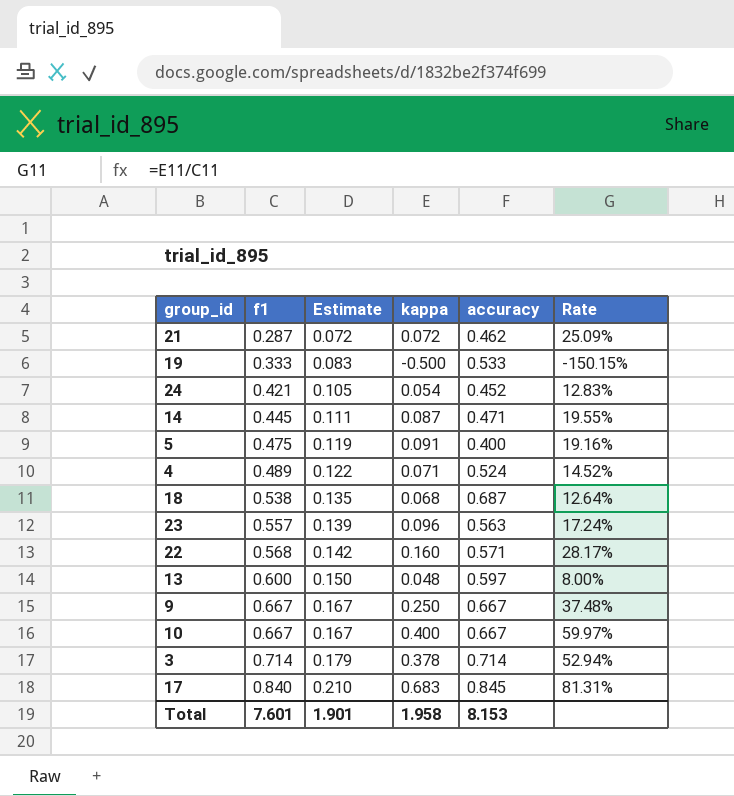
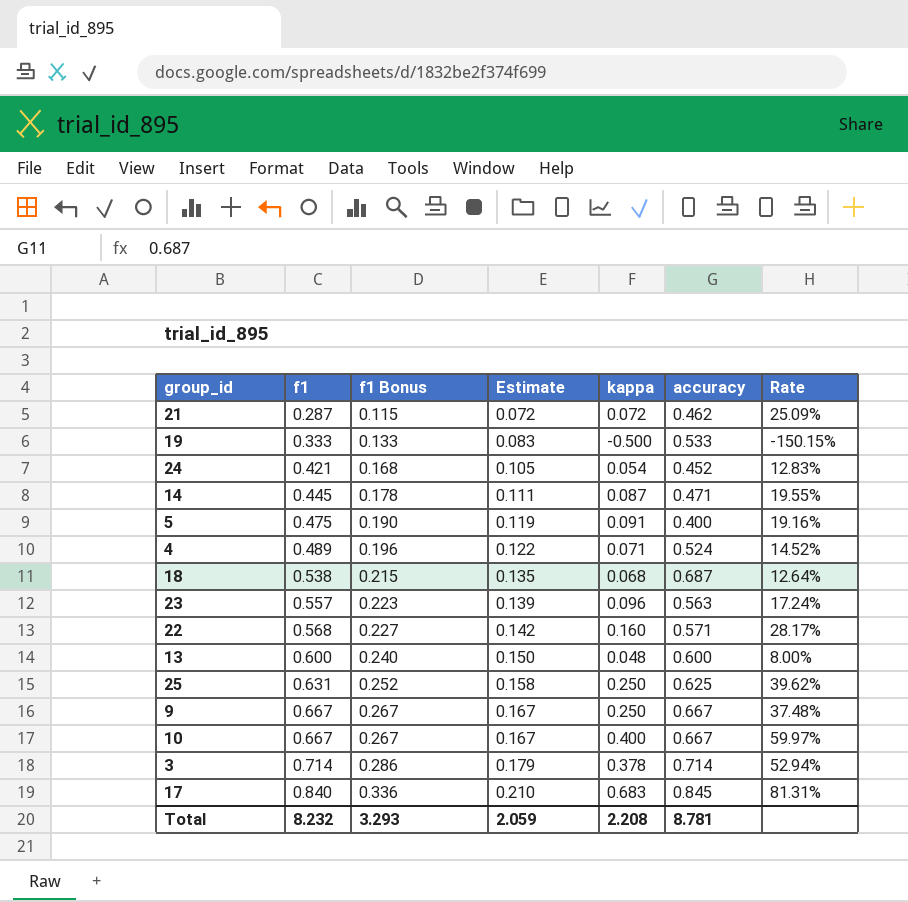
column f1 Bonus | formula: none -> [f1] * 0.4
13 | accuracy: 0.597 -> 0.600
row 25: none -> 0.631 | 0.252 | 0.158 | 0.250 | 0.625 | 39.62%
Total | f1: 7.601 -> 8.232
Total | Estimate: 1.901 -> 2.059
Total | kappa: 1.958 -> 2.208
Total | accuracy: 8.153 -> 8.781

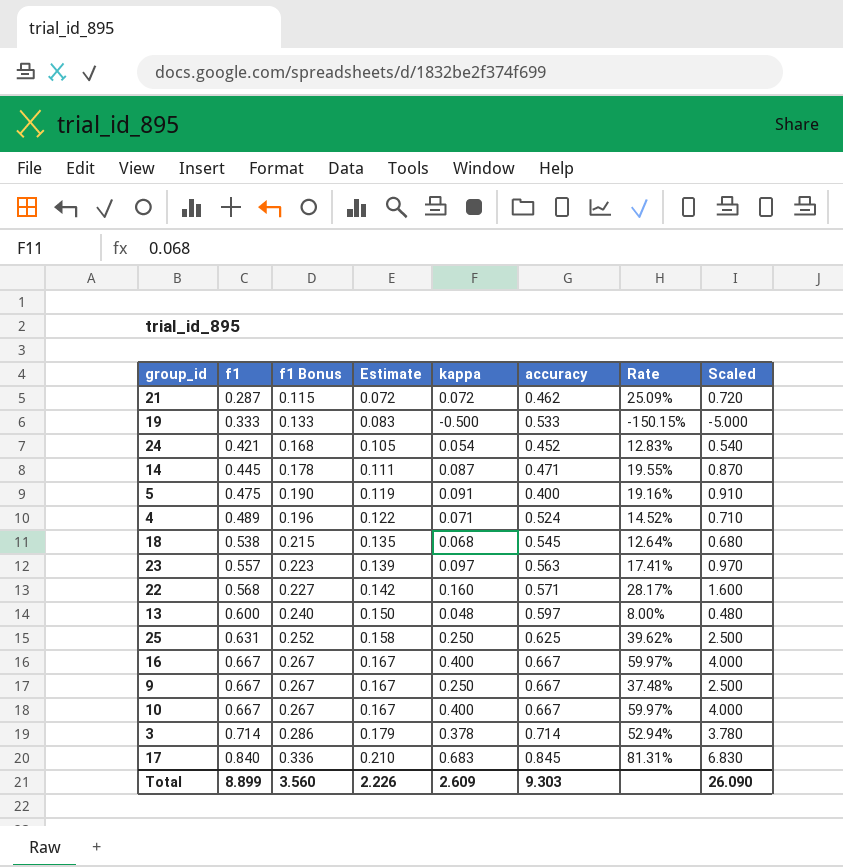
column Scaled | formula: none -> [kappa] * 10
18 | accuracy: 0.687 -> 0.545
23 | kappa: 0.096 -> 0.097
23 | Rate: 17.24% -> 17.41%
13 | accuracy: 0.600 -> 0.597
row 16: none -> 0.667 | 0.267 | 0.167 | 0.400 | 0.667 | 59.97% | 4.000
Total | f1: 8.232 -> 8.899
Total | f1 Bonus: 3.293 -> 3.560
Total | Estimate: 2.059 -> 2.226
Total | kappa: 2.208 -> 2.609
Total | accuracy: 8.781 -> 9.303

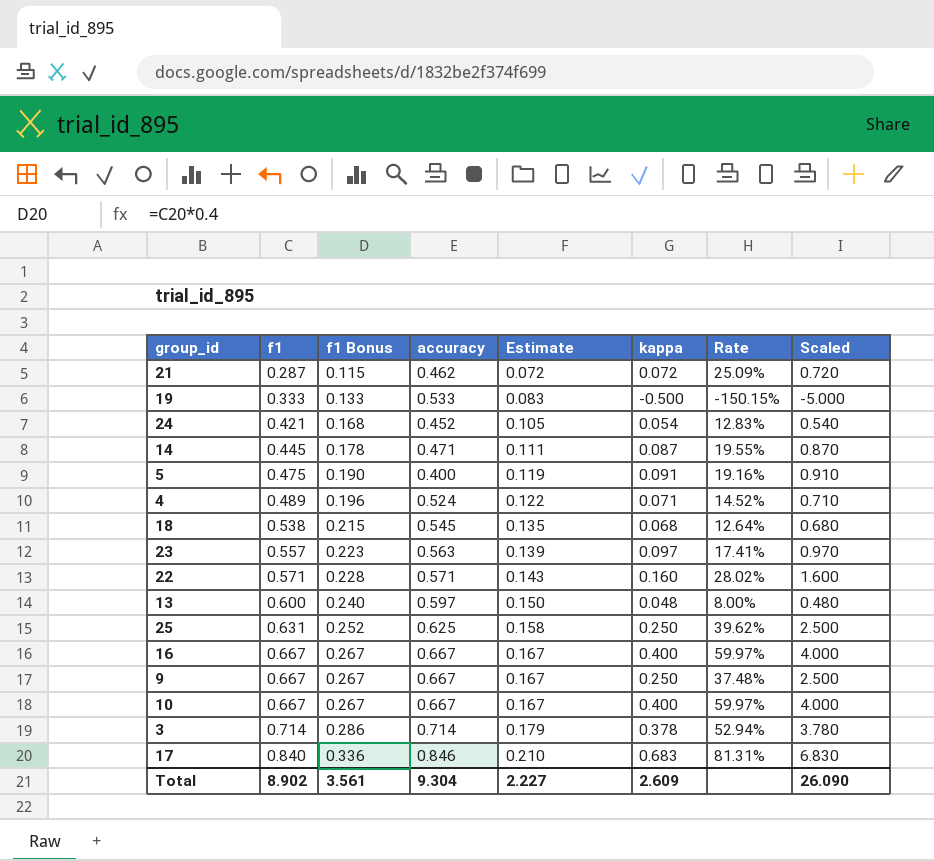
column accuracy | position: 6 -> 4
22 | f1: 0.568 -> 0.571
22 | f1 Bonus: 0.227 -> 0.228
22 | Estimate: 0.142 -> 0.143
22 | Rate: 28.17% -> 28.02%
17 | accuracy: 0.845 -> 0.846
Total | f1: 8.899 -> 8.902
Total | f1 Bonus: 3.560 -> 3.561
Total | accuracy: 9.303 -> 9.304
Total | Estimate: 2.226 -> 2.227

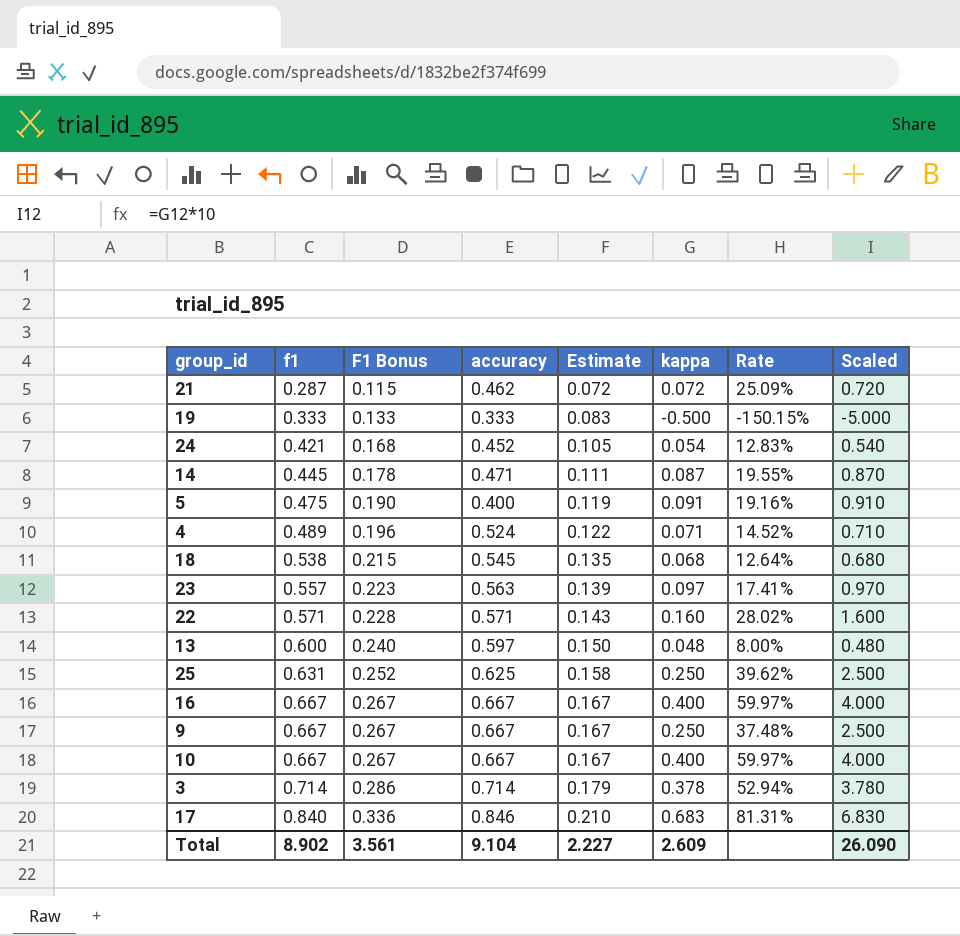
column name: f1 Bonus -> F1 Bonus
19 | accuracy: 0.533 -> 0.333
Total | accuracy: 9.304 -> 9.104

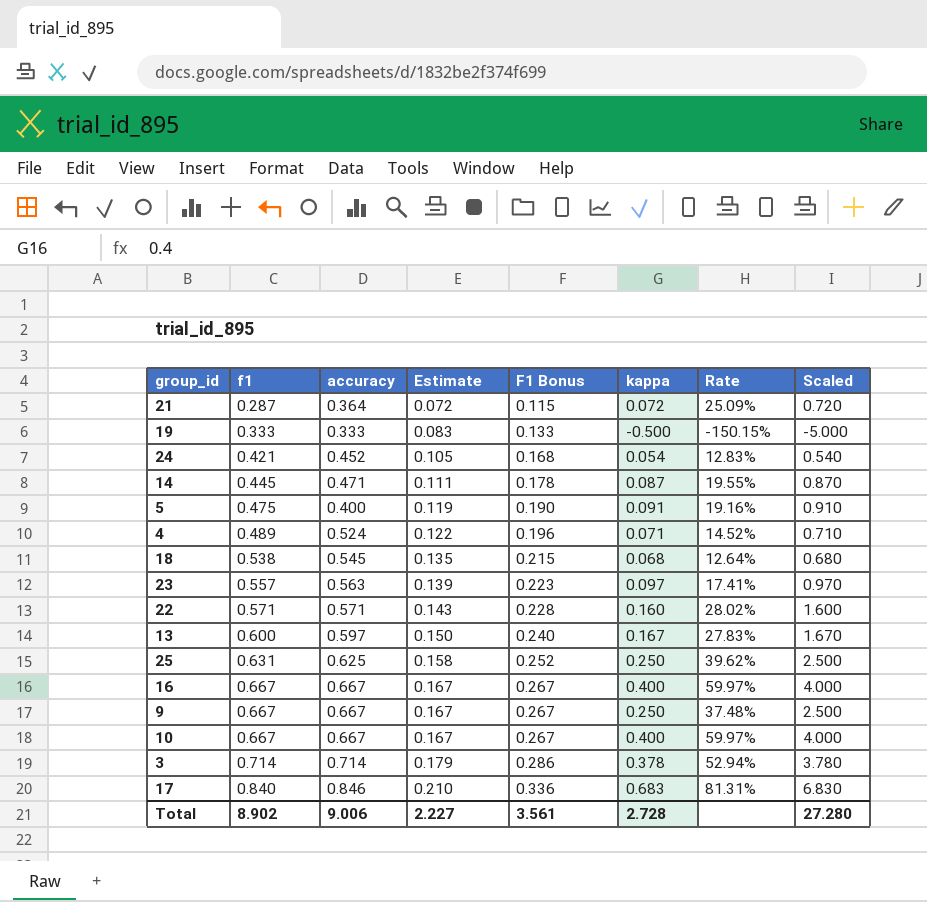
column F1 Bonus | position: 3 -> 5
21 | accuracy: 0.462 -> 0.364
13 | kappa: 0.048 -> 0.167
13 | Rate: 8.00% -> 27.83%
13 | Scaled: 0.480 -> 1.670
Total | accuracy: 9.104 -> 9.006
Total | kappa: 2.609 -> 2.728
Total | Scaled: 26.090 -> 27.280

